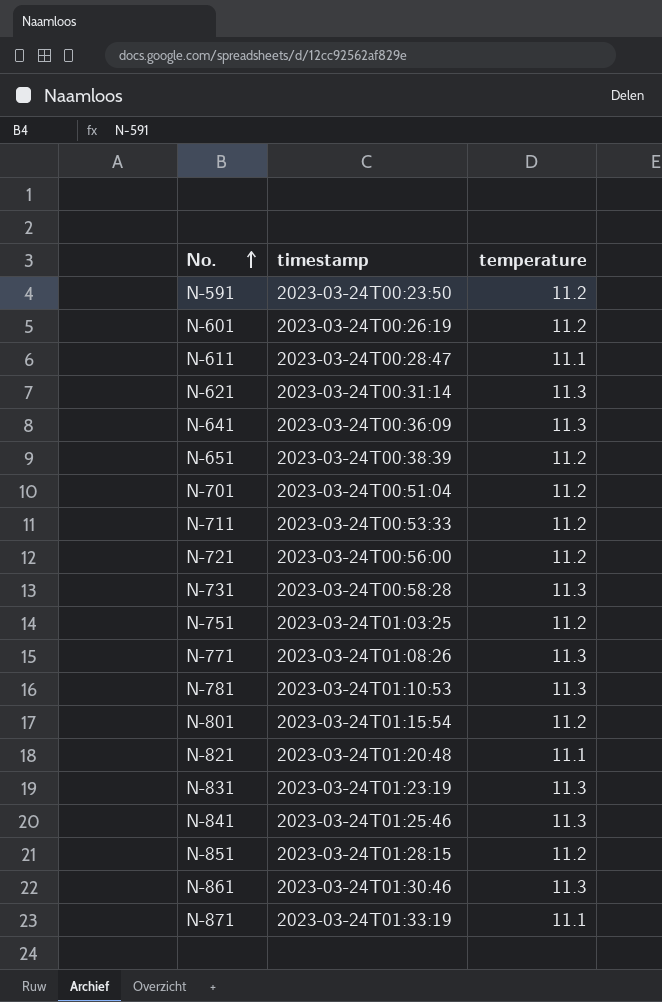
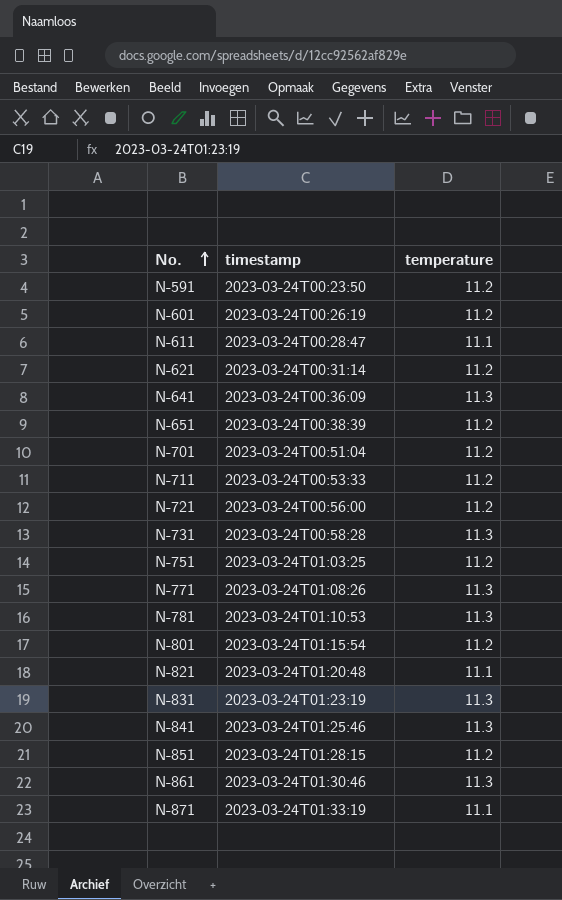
N-621 | temperature: 11.3 -> 11.2

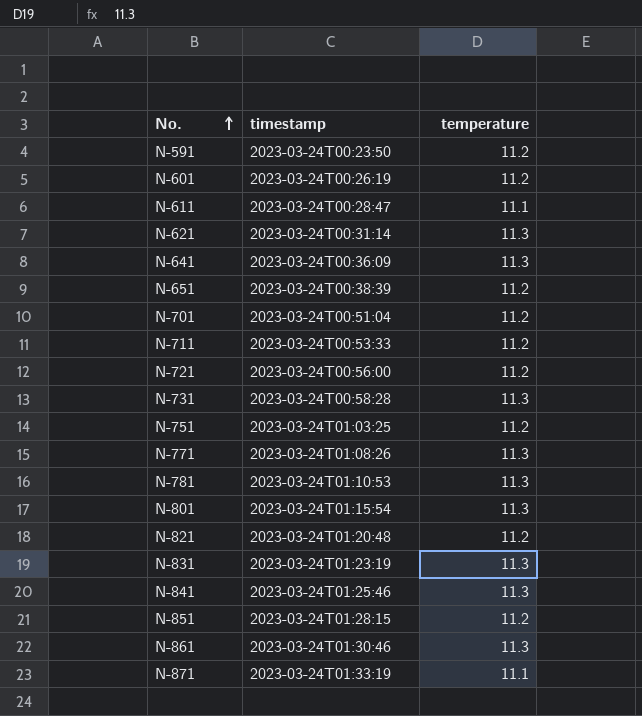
N-621 | temperature: 11.2 -> 11.3
N-801 | temperature: 11.2 -> 11.3
N-821 | temperature: 11.1 -> 11.2

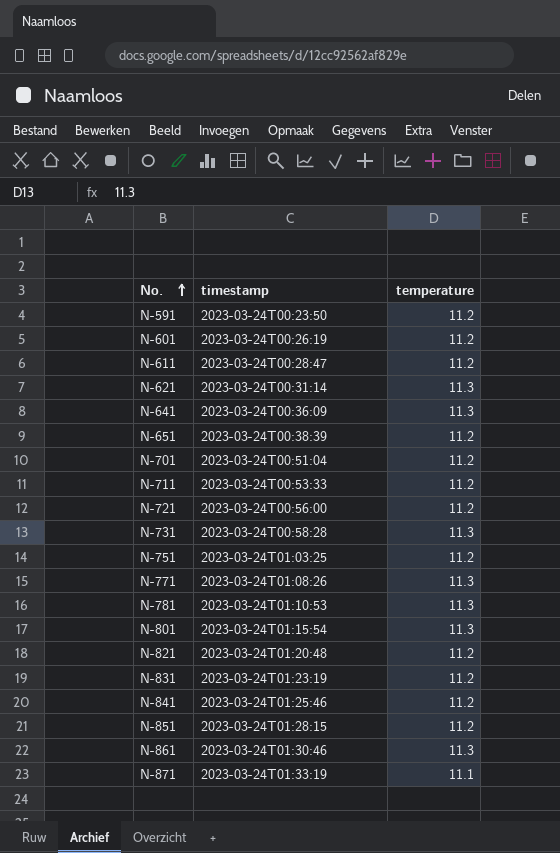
N-611 | temperature: 11.1 -> 11.2
N-831 | temperature: 11.3 -> 11.2
N-841 | temperature: 11.3 -> 11.2

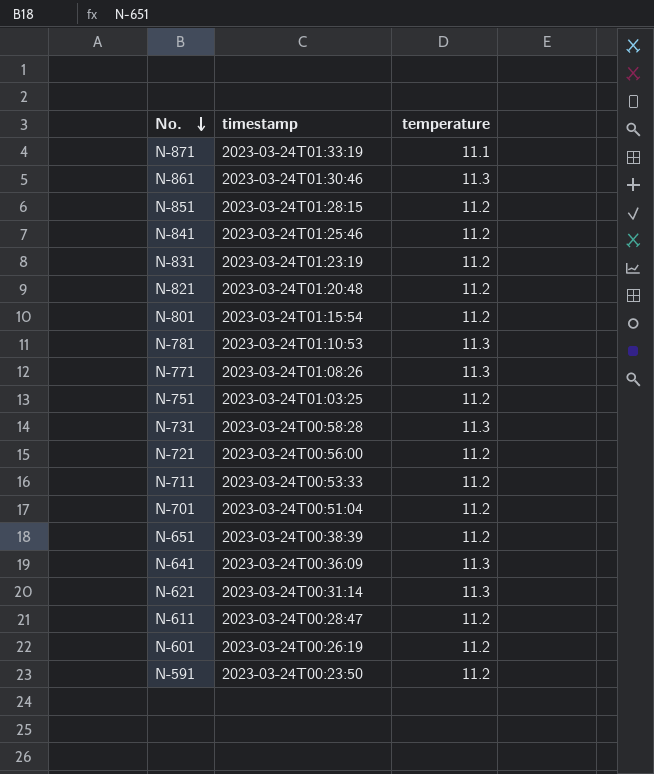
row order: No. ascending -> No. descending
N-801 | temperature: 11.3 -> 11.2

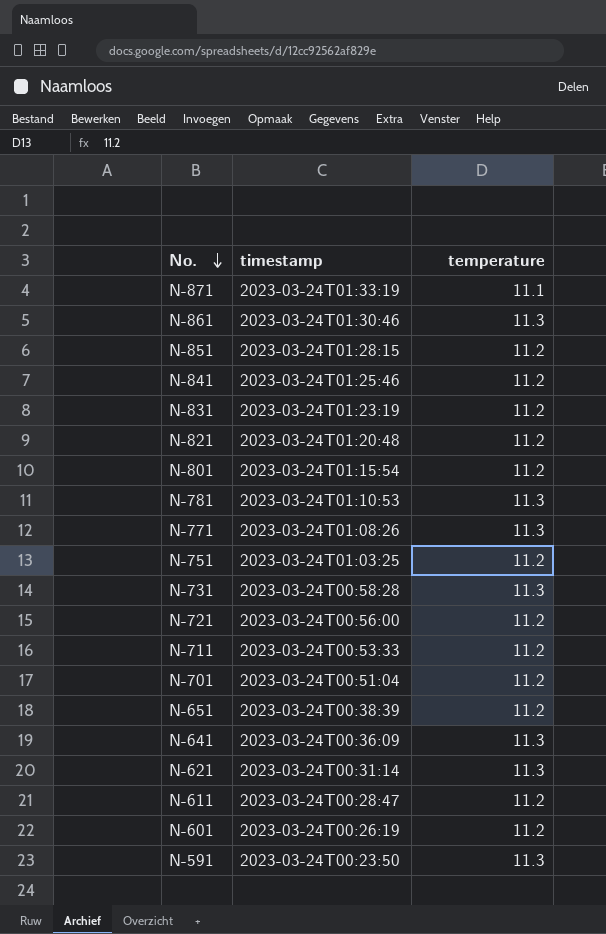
N-591 | temperature: 11.2 -> 11.3

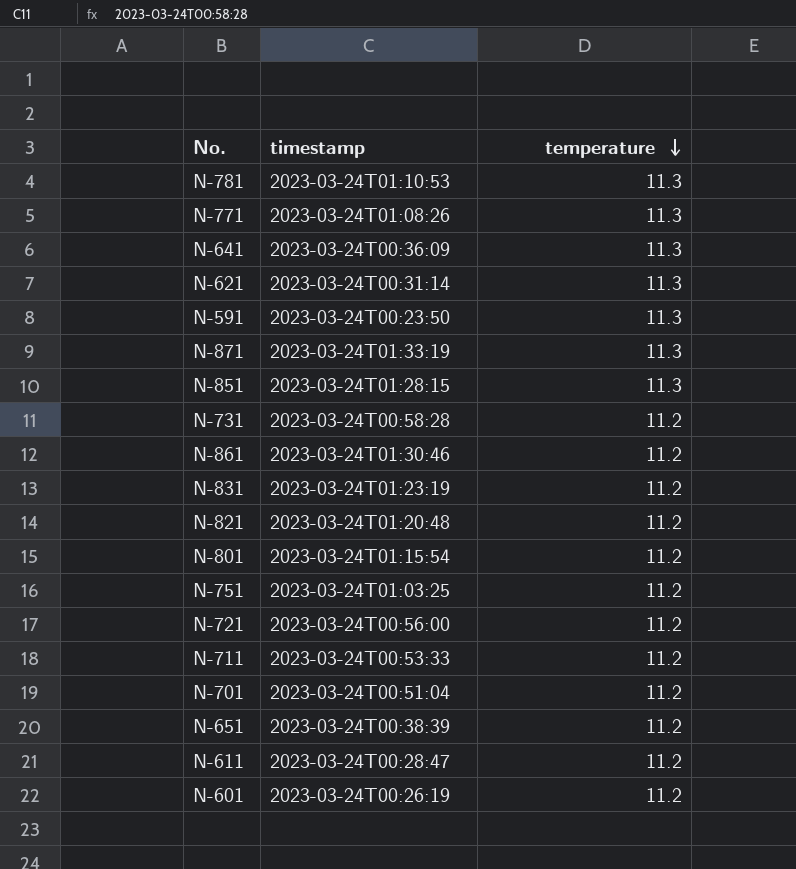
row order: No. descending -> temperature descending
row N-841: 2023-03-24T01:25:46 | 11.2 -> none
N-871 | temperature: 11.1 -> 11.3
N-851 | temperature: 11.2 -> 11.3
N-731 | temperature: 11.3 -> 11.2
N-861 | temperature: 11.3 -> 11.2

